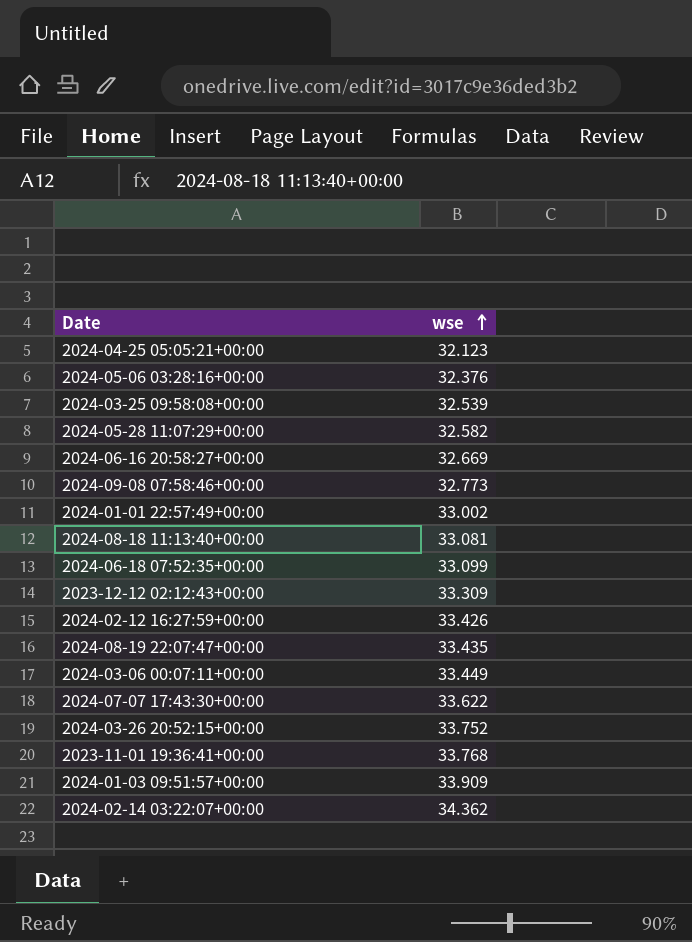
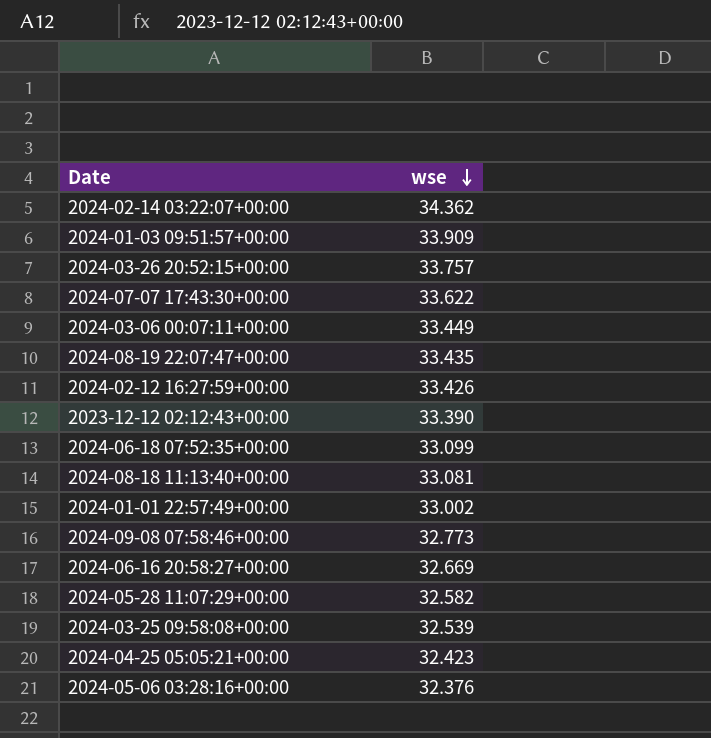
row order: wse ascending -> wse descending
row 2023-11-01 19:36:41+00:00: 33.768 -> none
2024-03-26 20:52:15+00:00 | wse: 33.752 -> 33.757
2023-12-12 02:12:43+00:00 | wse: 33.309 -> 33.390
2024-04-25 05:05:21+00:00 | wse: 32.123 -> 32.423

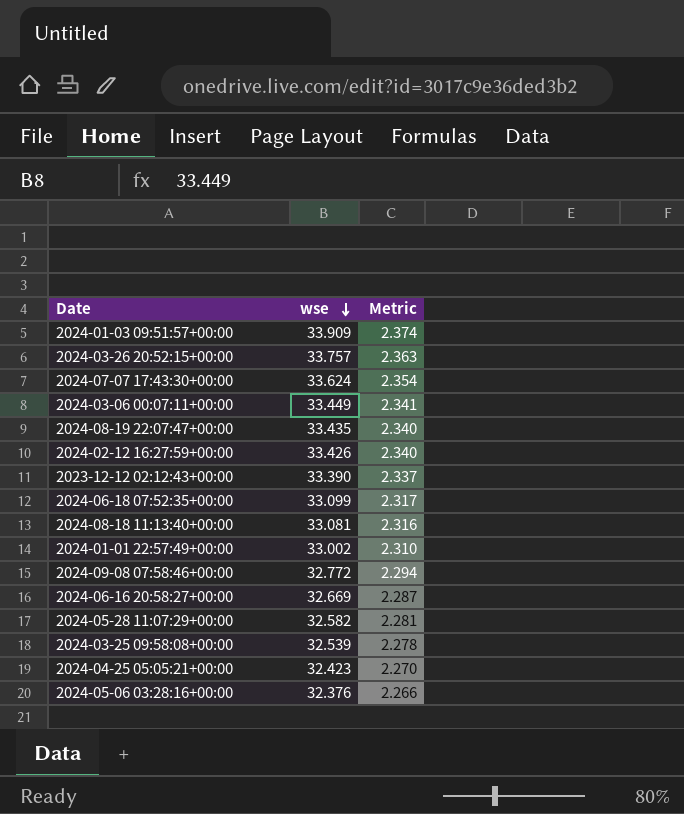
column Metric | formula: none -> [wse] * 0.07
row 2024-02-14 03:22:07+00:00: 34.362 -> none
2024-07-07 17:43:30+00:00 | wse: 33.622 -> 33.624
2024-09-08 07:58:46+00:00 | wse: 32.773 -> 32.772

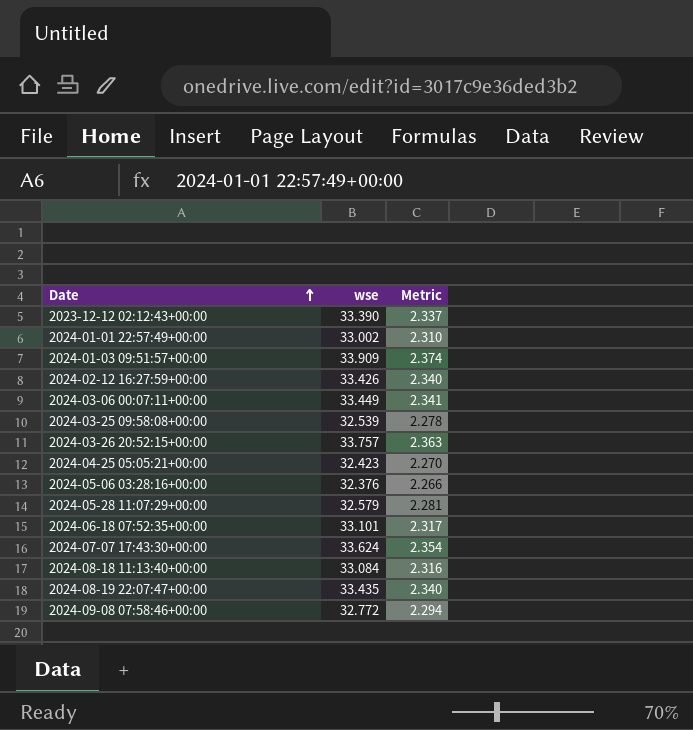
row order: wse descending -> Date ascending
row 2024-06-16 20:58:27+00:00: 32.669 | 2.287 -> none
2024-05-28 11:07:29+00:00 | wse: 32.582 -> 32.579
2024-06-18 07:52:35+00:00 | wse: 33.099 -> 33.101
2024-08-18 11:13:40+00:00 | wse: 33.081 -> 33.084

